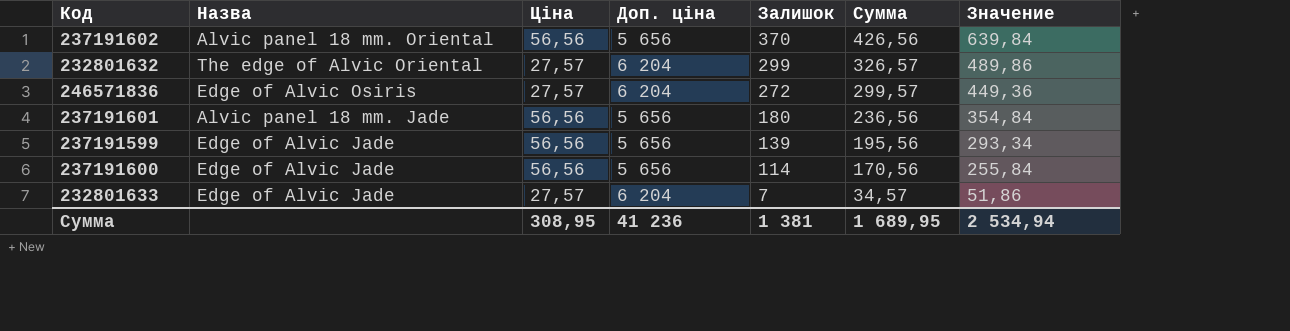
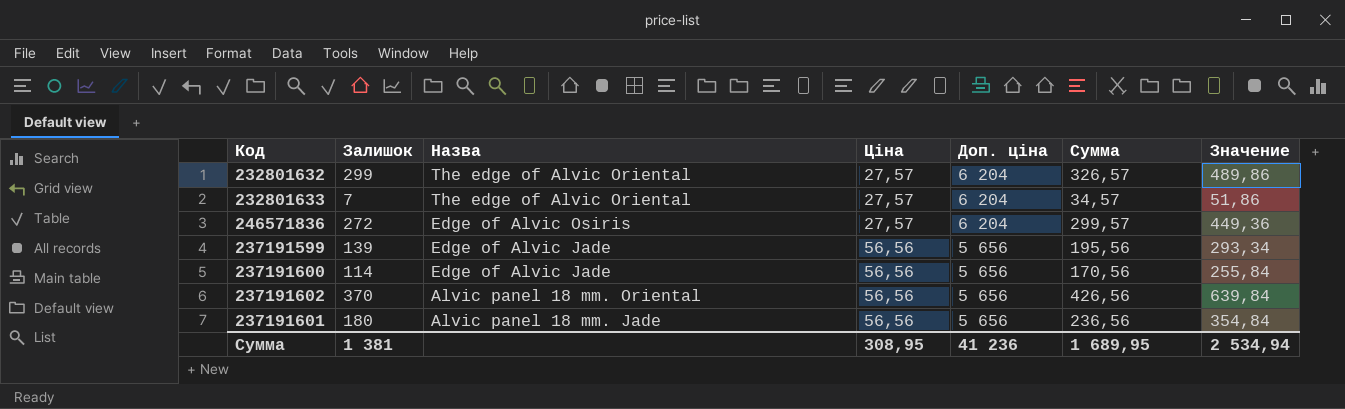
row order: Залишок descending -> Назва descending
column Залишок | position: 5 -> 2
232801633 | Назва: Edge of Alvic Jade -> The edge of Alvic Oriental

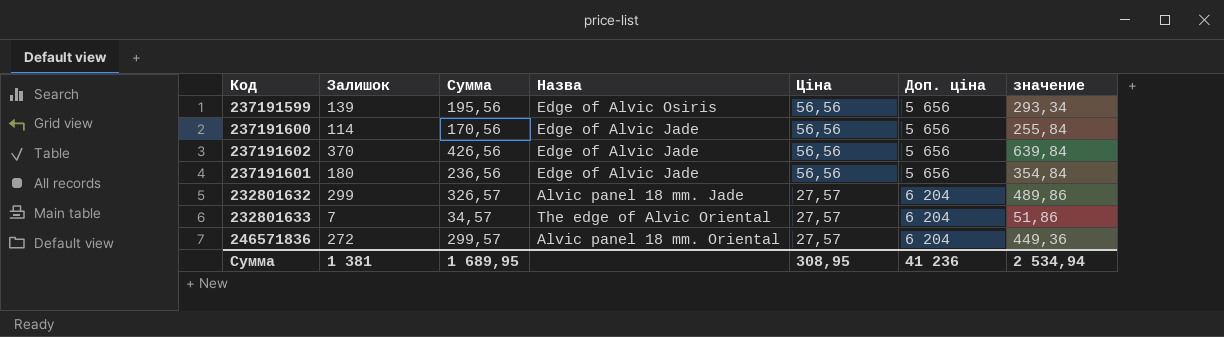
row order: Назва descending -> Ціна descending
column Сумма | position: 6 -> 3
column name: Значение -> значение
237191599 | Назва: Edge of Alvic Jade -> Edge of Alvic Osiris
237191602 | Назва: Alvic panel 18 mm. Oriental -> Edge of Alvic Jade
237191601 | Назва: Alvic panel 18 mm. Jade -> Edge of Alvic Jade
232801632 | Назва: The edge of Alvic Oriental -> Alvic panel 18 mm. Jade
246571836 | Назва: Edge of Alvic Osiris -> Alvic panel 18 mm. Oriental

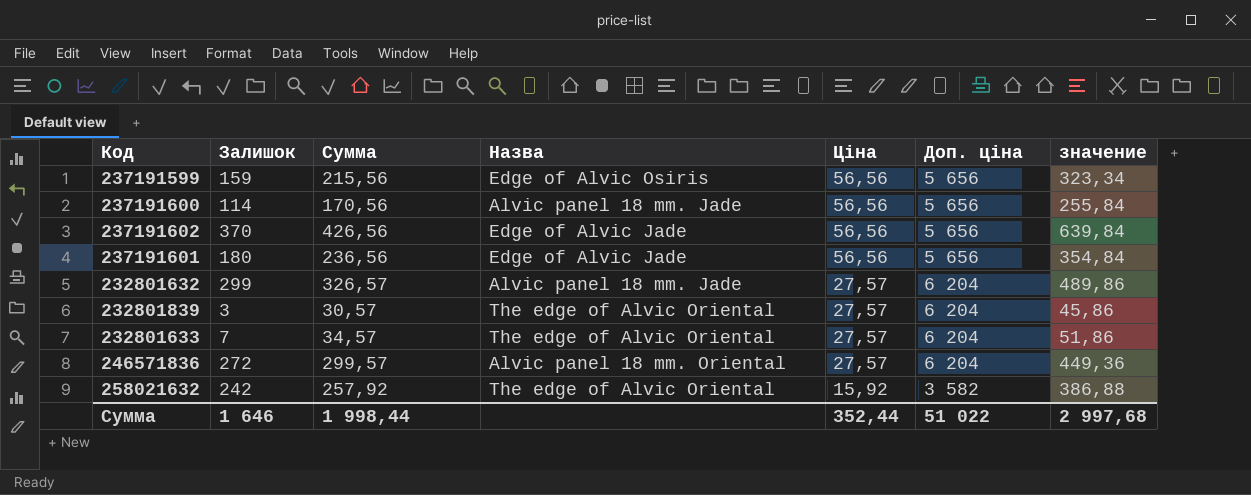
237191599 | Залишок: 139 -> 159
237191599 | Сумма: 195,56 -> 215,56
237191599 | значение: 293,34 -> 323,34
237191600 | Назва: Edge of Alvic Jade -> Alvic panel 18 mm. Jade
row 232801839: none -> 3 | 30,57 | The edge of Alvic Oriental | 27,57 | 6 204 | 45,86
row 258021632: none -> 242 | 257,92 | The edge of Alvic Oriental | 15,92 | 3 582 | 386,88
Сумма | Залишок: 1 381 -> 1 646
Сумма | Сумма: 1 689,95 -> 1 998,44
Сумма | Ціна: 308,95 -> 352,44
Сумма | Доп. ціна: 41 236 -> 51 022
Сумма | значение: 2 534,94 -> 2 997,68

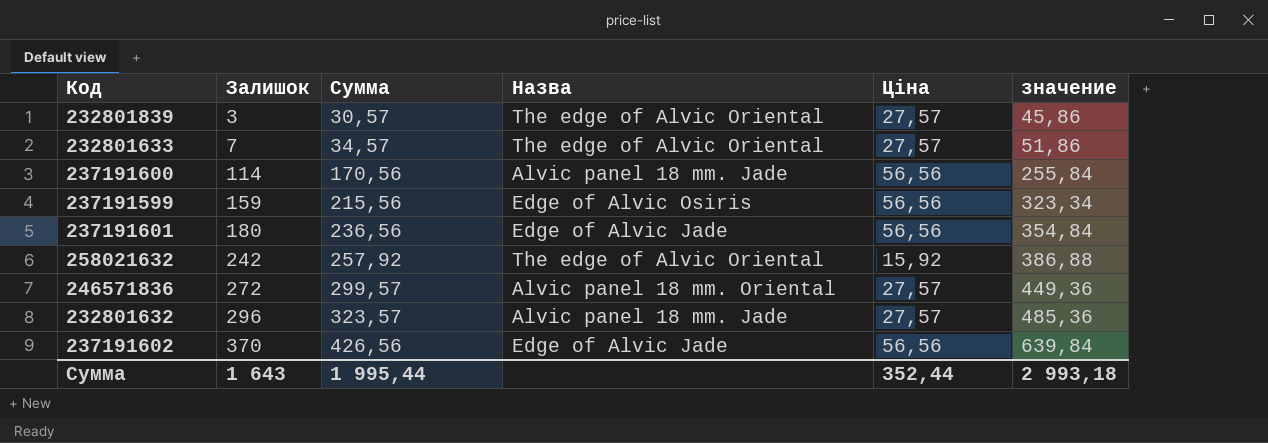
row order: Ціна descending -> Залишок ascending
column Доп. ціна | position: 6 -> none
232801632 | Залишок: 299 -> 296
232801632 | Сумма: 326,57 -> 323,57
232801632 | значение: 489,86 -> 485,36
Сумма | Залишок: 1 646 -> 1 643
Сумма | Сумма: 1 998,44 -> 1 995,44
Сумма | значение: 2 997,68 -> 2 993,18

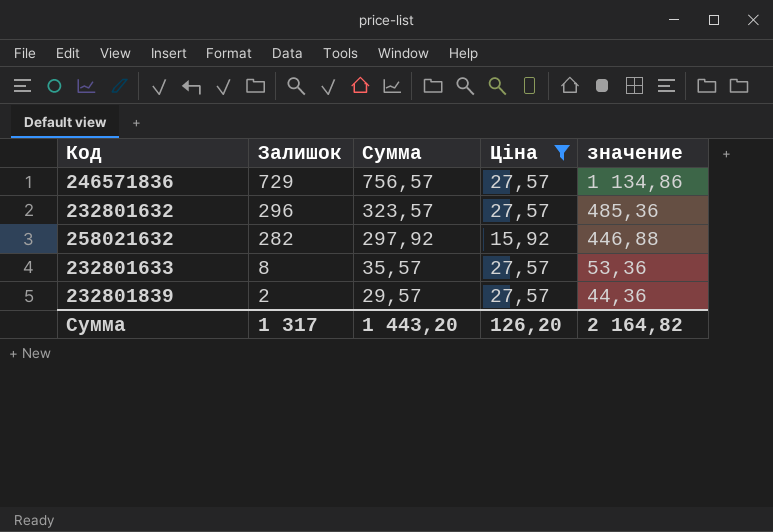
filter: none -> Ціна != 56,56
row order: Залишок ascending -> Залишок descending
column Назва | position: 4 -> none
246571836 | Залишок: 272 -> 729
246571836 | Сумма: 299,57 -> 756,57
246571836 | значение: 449,36 -> 1 134,86
258021632 | Залишок: 242 -> 282
258021632 | Сумма: 257,92 -> 297,92
258021632 | значение: 386,88 -> 446,88
232801633 | Залишок: 7 -> 8
232801633 | Сумма: 34,57 -> 35,57
232801633 | значение: 51,86 -> 53,36
232801839 | Залишок: 3 -> 2
232801839 | Сумма: 30,57 -> 29,57
232801839 | значение: 45,86 -> 44,36
Сумма | Залишок: 1 643 -> 1 317
Сумма | Сумма: 1 995,44 -> 1 443,20
Сумма | Ціна: 352,44 -> 126,20
Сумма | значение: 2 993,18 -> 2 164,82

